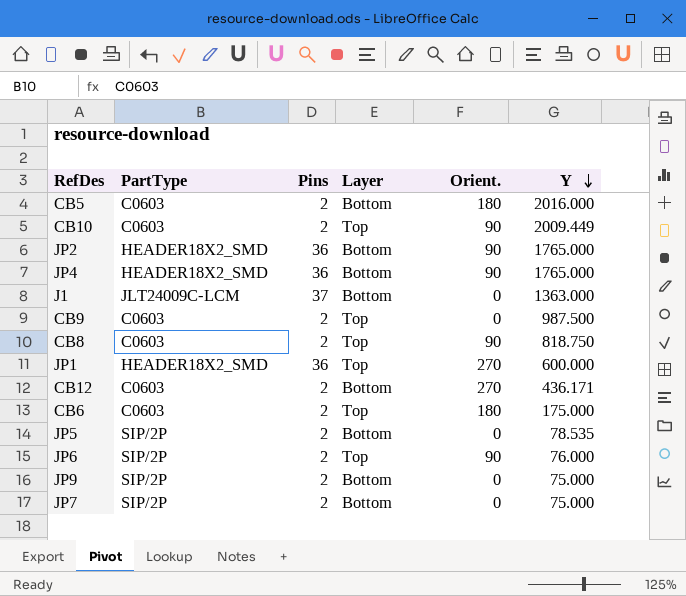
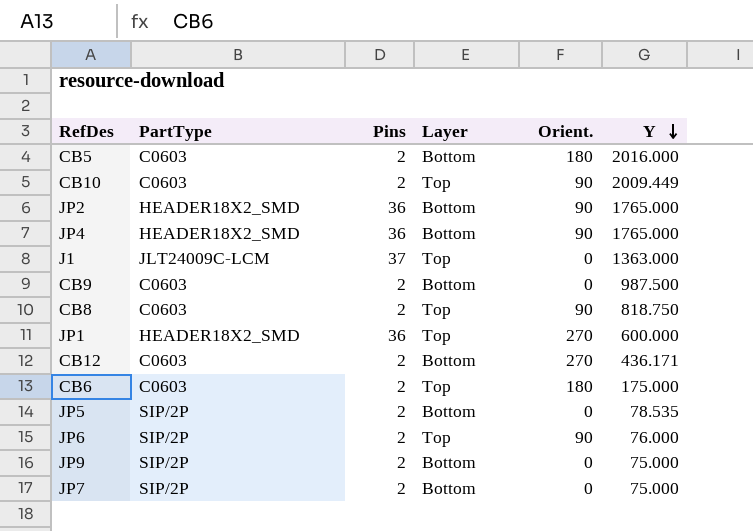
J1 | Layer: Bottom -> Top
CB9 | Layer: Top -> Bottom

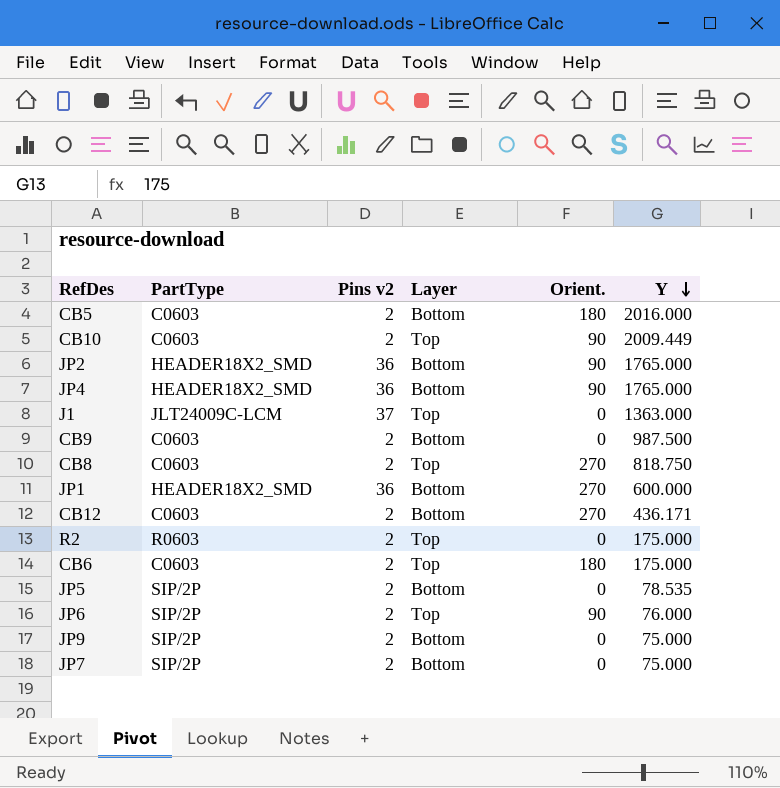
column name: Pins -> Pins v2
CB8 | Orient.: 90 -> 270
JP1 | Layer: Top -> Bottom
row R2: none -> R0603 | 2 | Top | 0 | 175.000

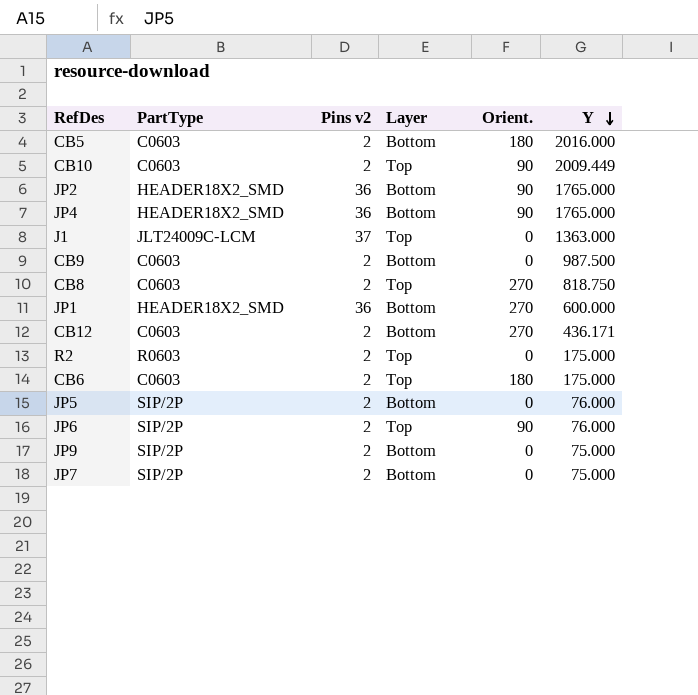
JP5 | Y: 78.535 -> 76.000

